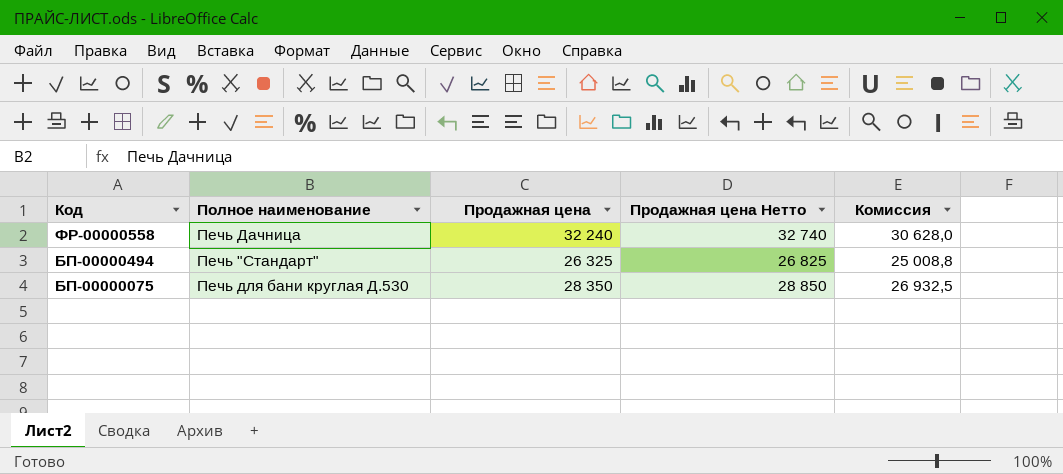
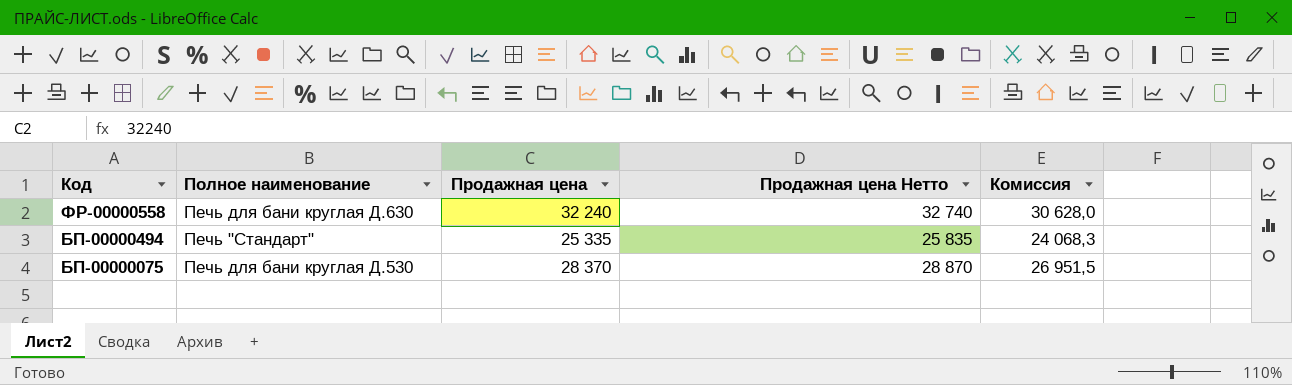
ФР-00000558 | Полное наименование: Печь Дачница -> Печь для бани круглая Д.630
БП-00000494 | Продажная цена: 26 325 -> 25 335
БП-00000494 | Продажная цена Нетто: 26 825 -> 25 835
БП-00000494 | Комиссия: 25 008,8 -> 24 068,3
БП-00000075 | Продажная цена: 28 350 -> 28 370
БП-00000075 | Продажная цена Нетто: 28 850 -> 28 870
БП-00000075 | Комиссия: 26 932,5 -> 26 951,5

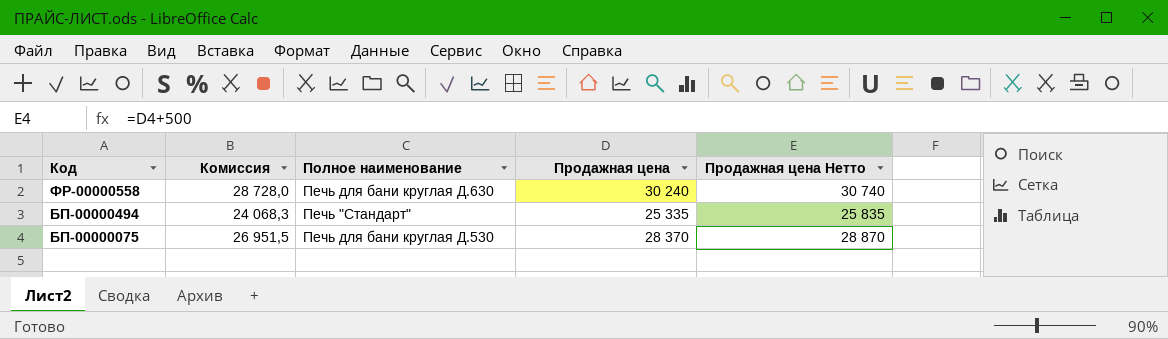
column Комиссия | position: 5 -> 2
ФР-00000558 | Комиссия: 30 628,0 -> 28 728,0
ФР-00000558 | Продажная цена: 32 240 -> 30 240
ФР-00000558 | Продажная цена Нетто: 32 740 -> 30 740

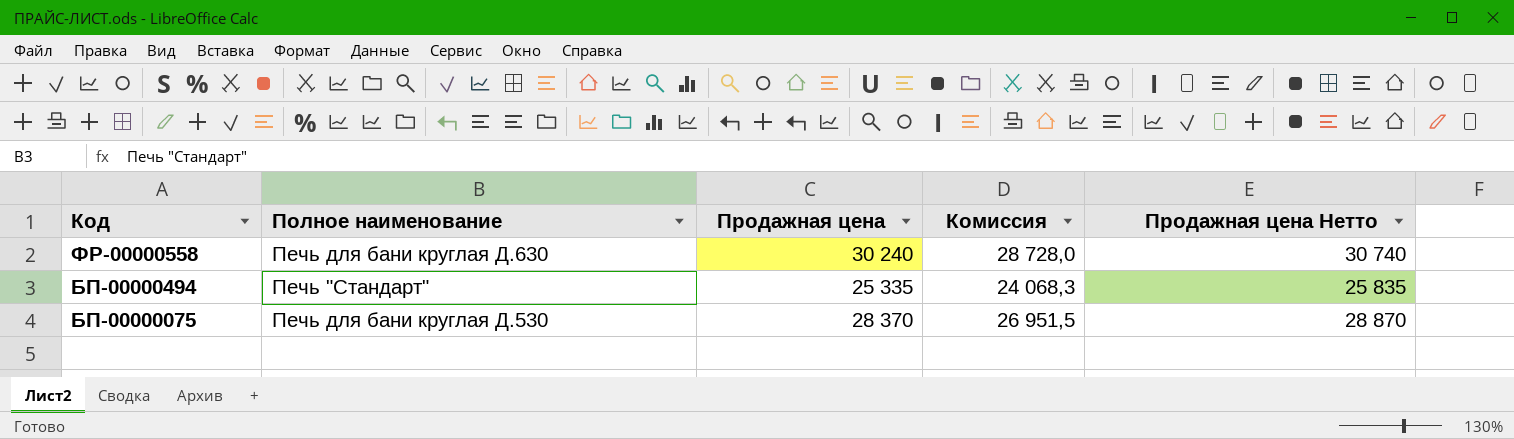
column Комиссия | position: 2 -> 4

